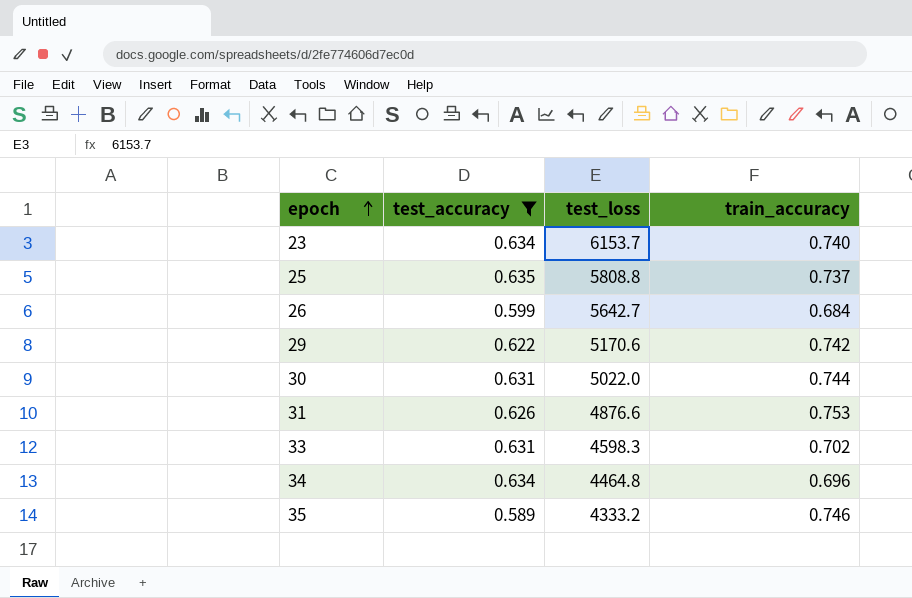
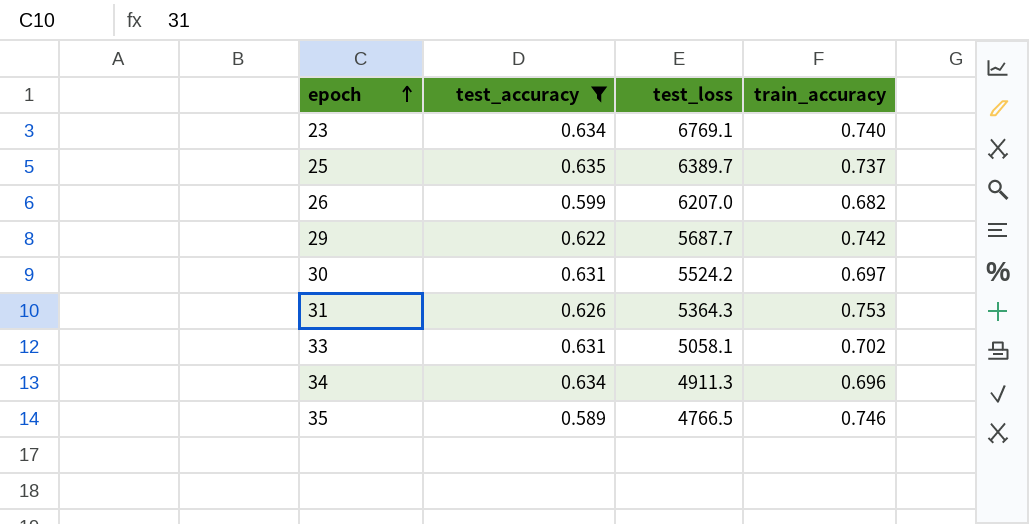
23 | test_loss: 6153.7 -> 6769.1
25 | test_loss: 5808.8 -> 6389.7
26 | test_loss: 5642.7 -> 6207.0
26 | train_accuracy: 0.684 -> 0.682
29 | test_loss: 5170.6 -> 5687.7
30 | test_loss: 5022.0 -> 5524.2
30 | train_accuracy: 0.744 -> 0.697
31 | test_loss: 4876.6 -> 5364.3
33 | test_loss: 4598.3 -> 5058.1
34 | test_loss: 4464.8 -> 4911.3
35 | test_loss: 4333.2 -> 4766.5

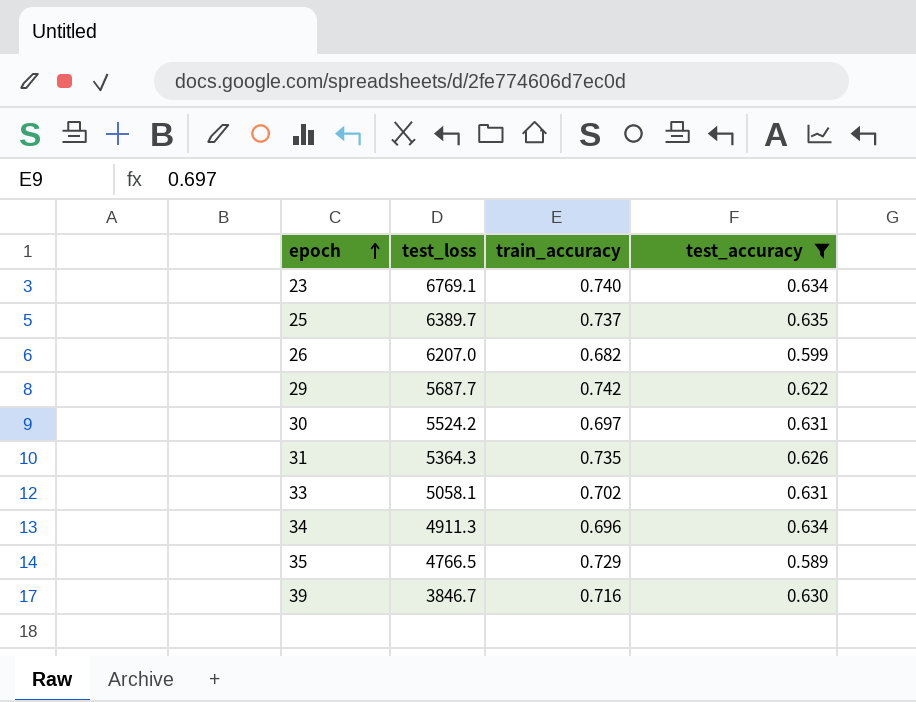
column test_accuracy | position: 2 -> 4
31 | train_accuracy: 0.753 -> 0.735
35 | train_accuracy: 0.746 -> 0.729
row 39: none -> 3846.7 | 0.716 | 0.630

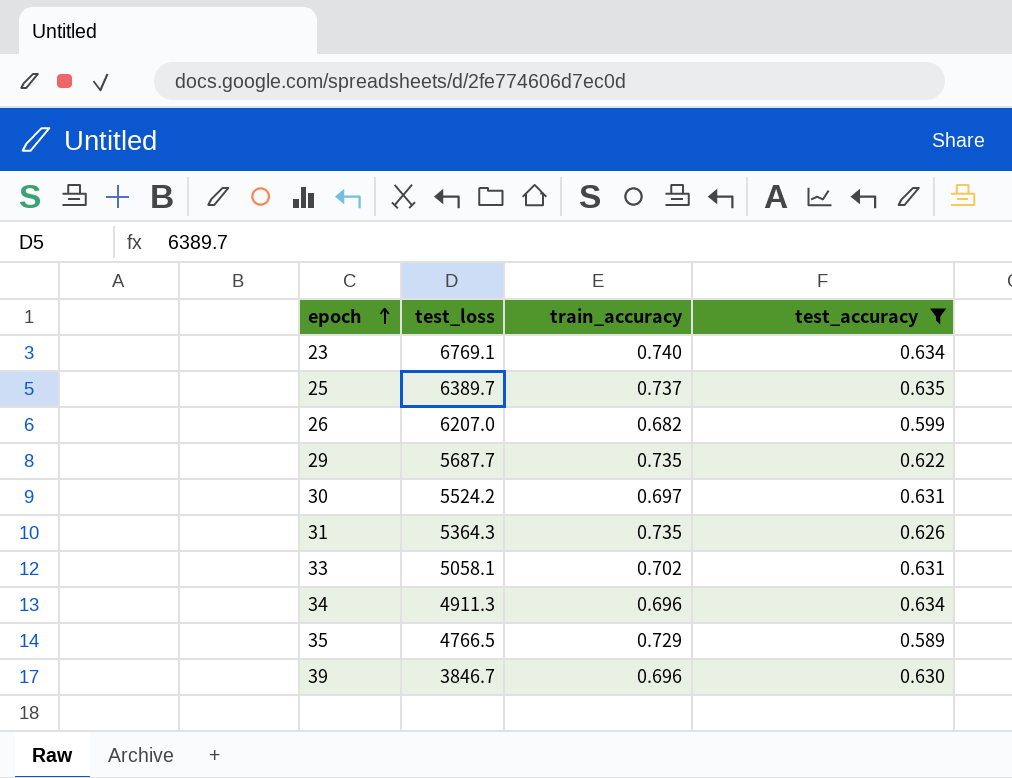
29 | train_accuracy: 0.742 -> 0.735
39 | train_accuracy: 0.716 -> 0.696

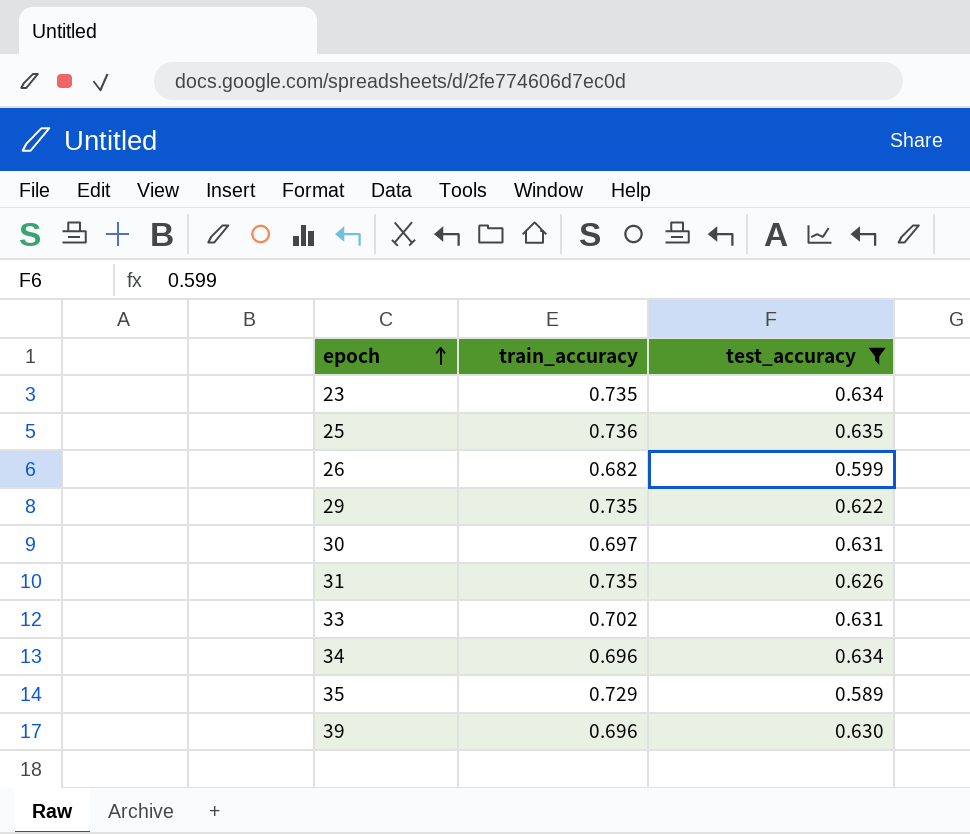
column test_loss | position: 2 -> none
23 | train_accuracy: 0.740 -> 0.735
25 | train_accuracy: 0.737 -> 0.736

